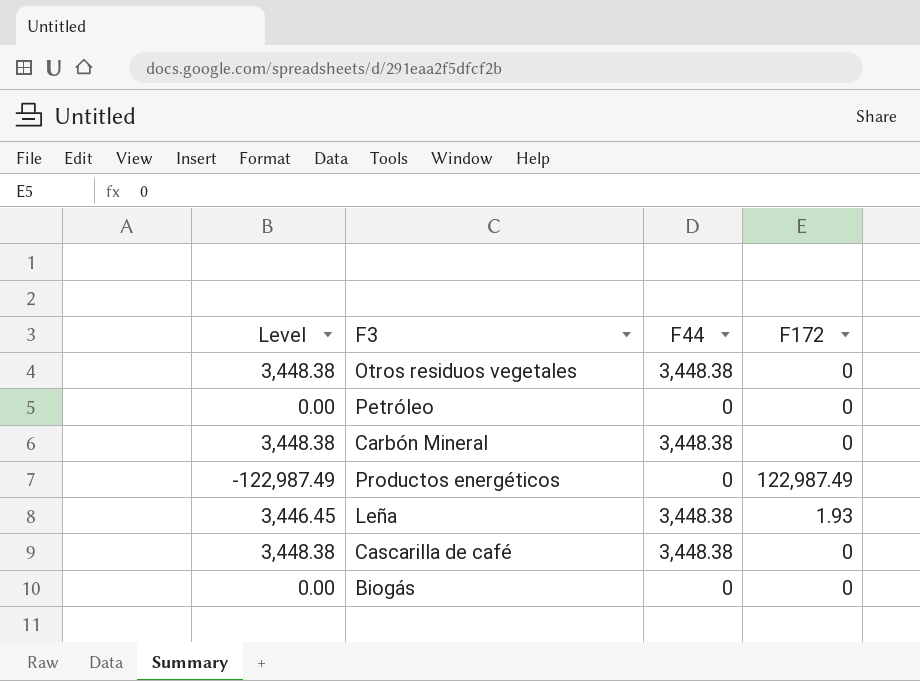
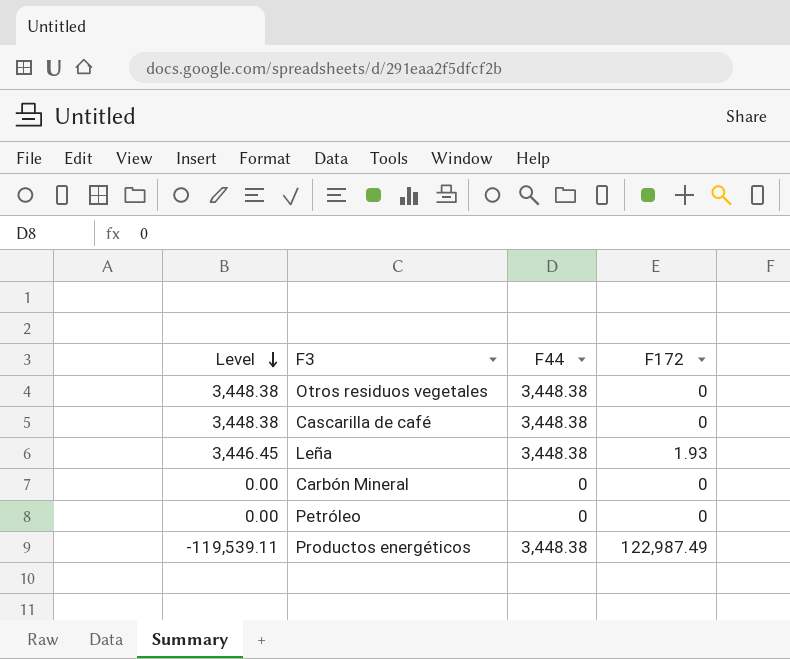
row order: none -> Level descending
row Biogás: 0.00 | 0 | 0 -> none
Carbón Mineral | Level: 3,448.38 -> 0.00
Carbón Mineral | F44: 3,448.38 -> 0
Productos energéticos | Level: -122,987.49 -> -119,539.11
Productos energéticos | F44: 0 -> 3,448.38

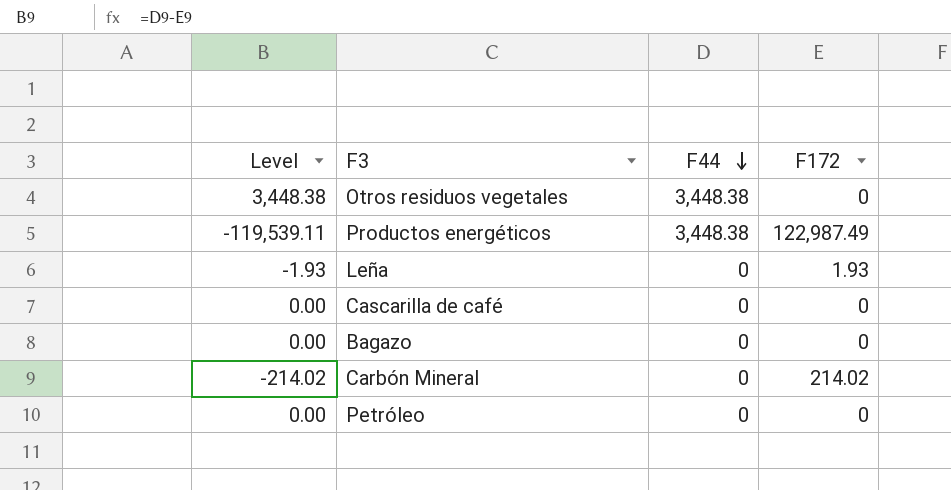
row order: Level descending -> F44 descending
Leña | Level: 3,446.45 -> -1.93
Leña | F44: 3,448.38 -> 0
Cascarilla de café | Level: 3,448.38 -> 0.00
Cascarilla de café | F44: 3,448.38 -> 0
row Bagazo: none -> 0.00 | 0 | 0
Carbón Mineral | Level: 0.00 -> -214.02
Carbón Mineral | F172: 0 -> 214.02

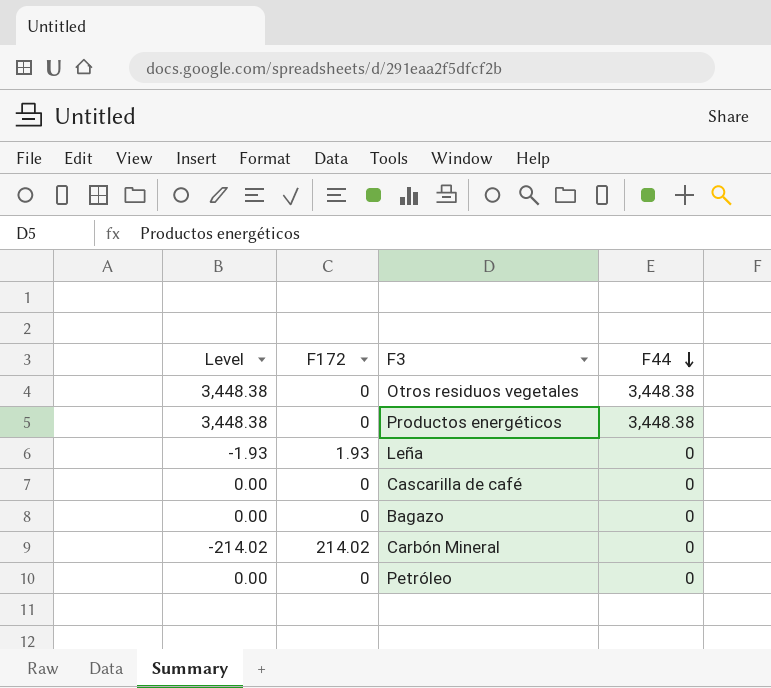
column F172 | position: 4 -> 2
Productos energéticos | Level: -119,539.11 -> 3,448.38
Productos energéticos | F172: 122,987.49 -> 0

